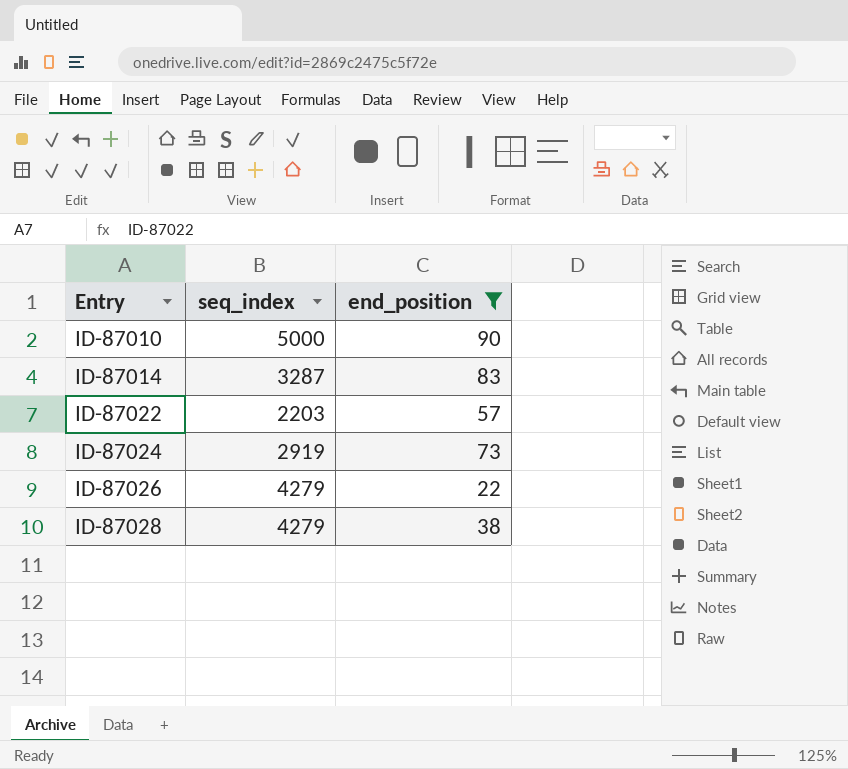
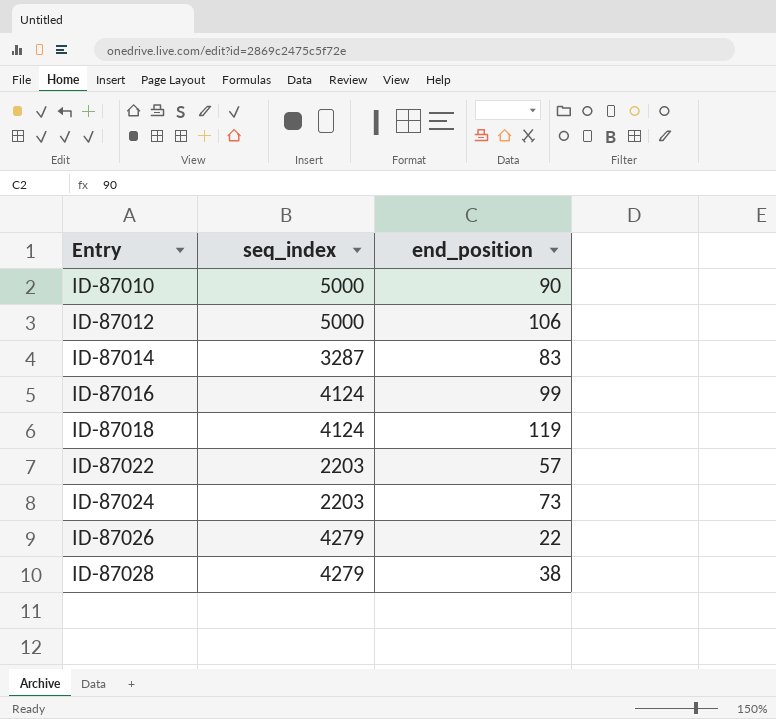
filter: end_position <= 90 -> none
ID-87024 | seq_index: 2919 -> 2203

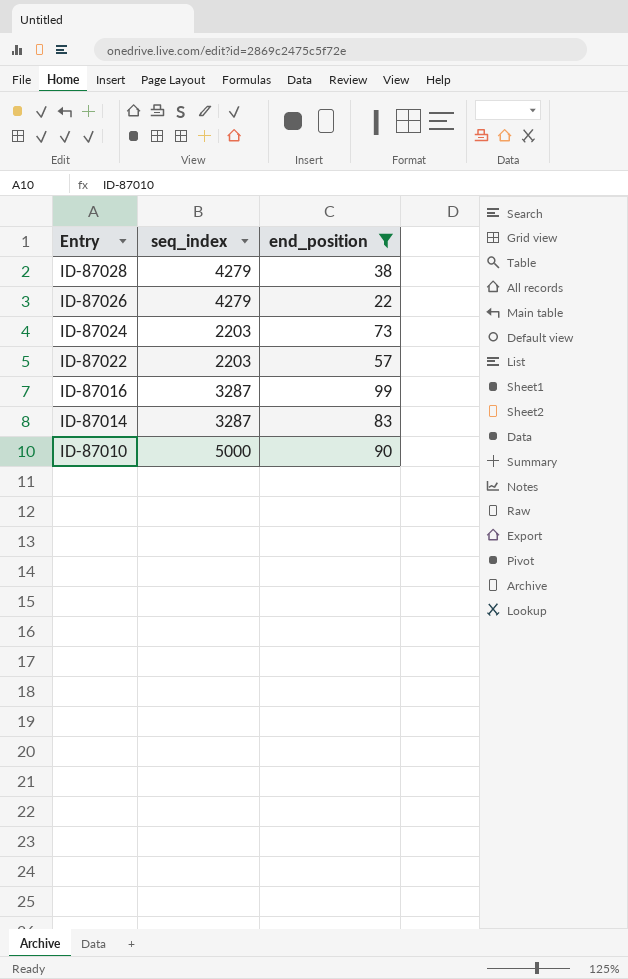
filter: none -> end_position <= 99
row order: Entry ascending -> Entry descending
ID-87016 | seq_index: 4124 -> 3287

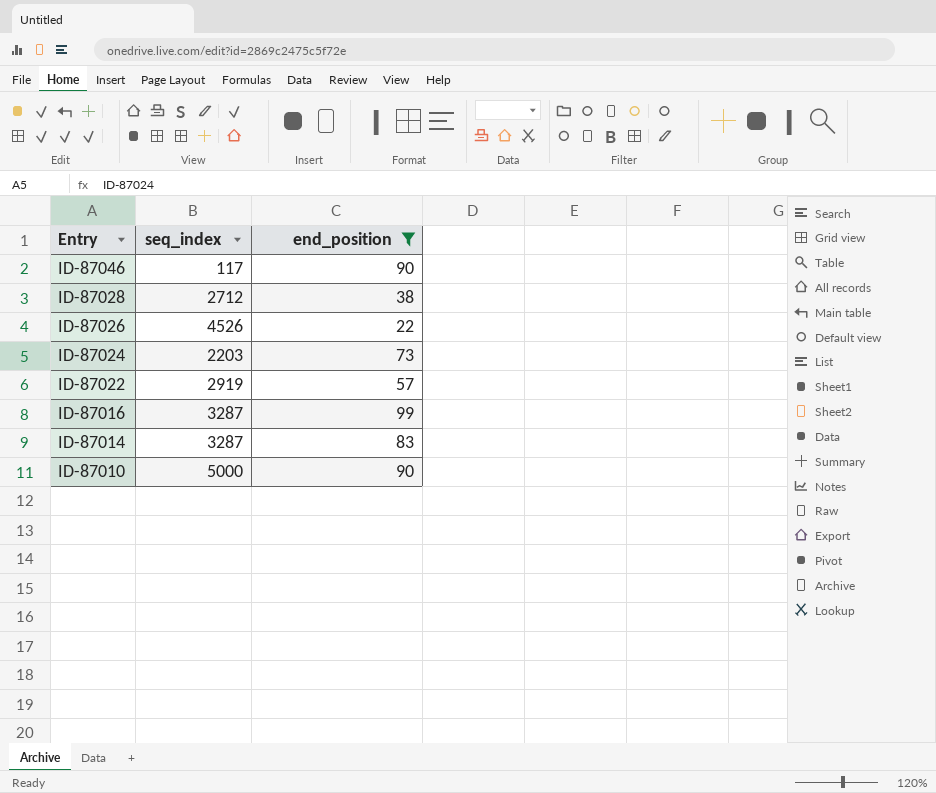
row ID-87046: none -> 117 | 90
ID-87028 | seq_index: 4279 -> 2712
ID-87026 | seq_index: 4279 -> 4526
ID-87022 | seq_index: 2203 -> 2919

